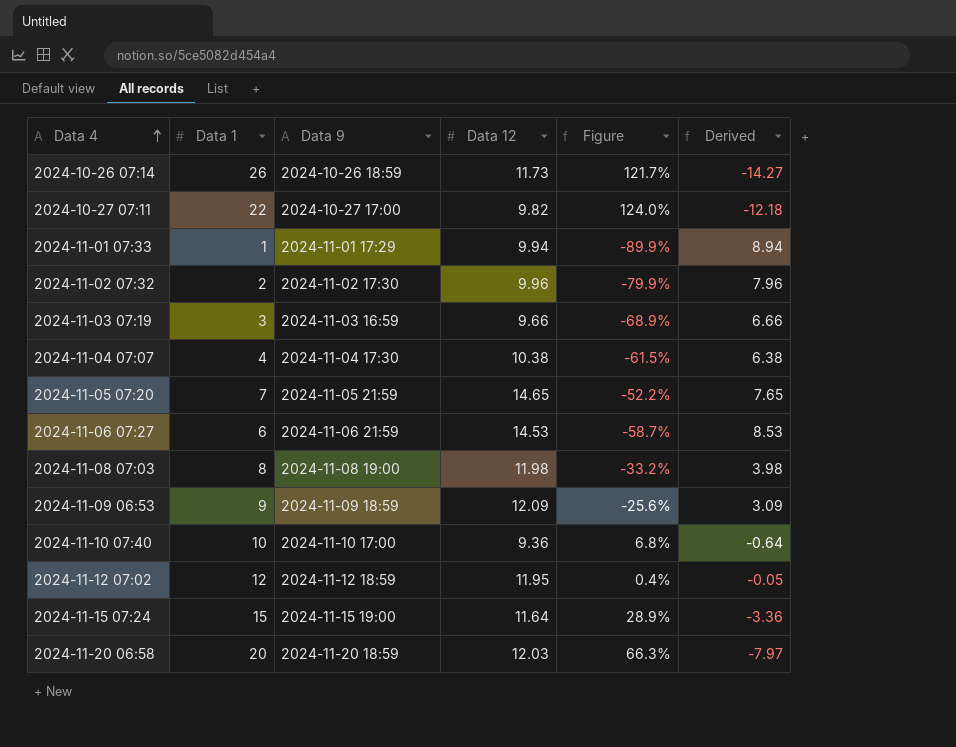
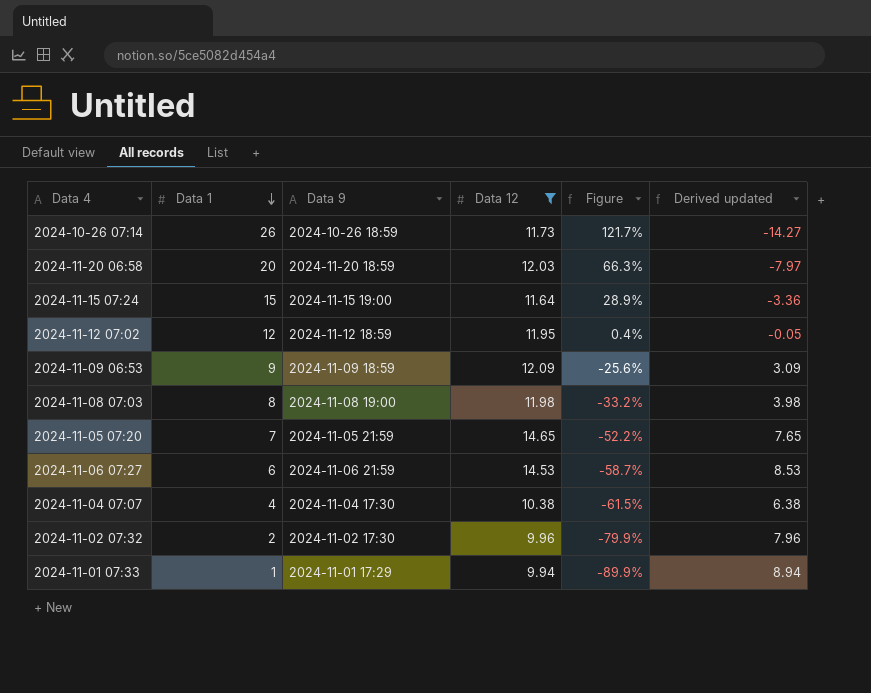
filter: none -> Data 12 >= 9.94
row order: Data 4 ascending -> Data 1 descending
column name: Derived -> Derived updated

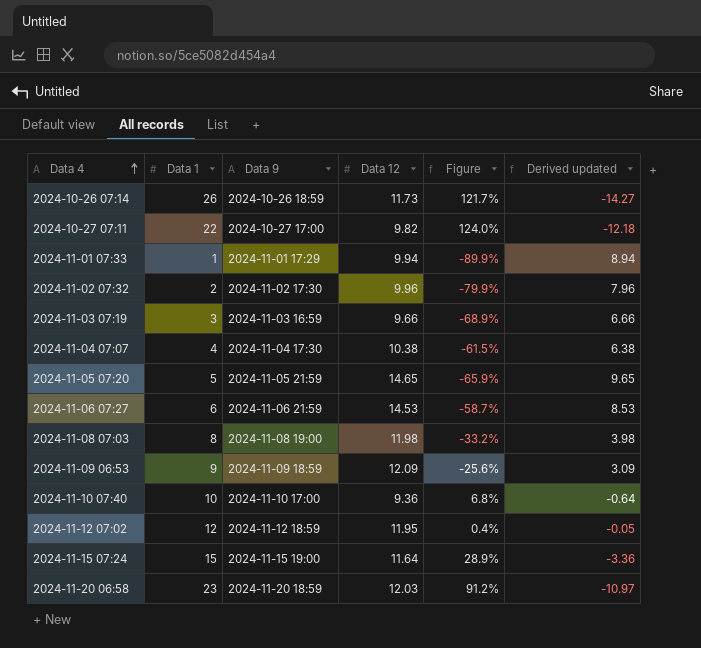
filter: Data 12 >= 9.94 -> none
row order: Data 1 descending -> Data 4 ascending
2024-11-05 07:20 | Data 1: 7 -> 5
2024-11-05 07:20 | Figure: -52.2% -> -65.9%
2024-11-05 07:20 | Derived updated: 7.65 -> 9.65
2024-11-20 06:58 | Data 1: 20 -> 23
2024-11-20 06:58 | Figure: 66.3% -> 91.2%
2024-11-20 06:58 | Derived updated: -7.97 -> -10.97

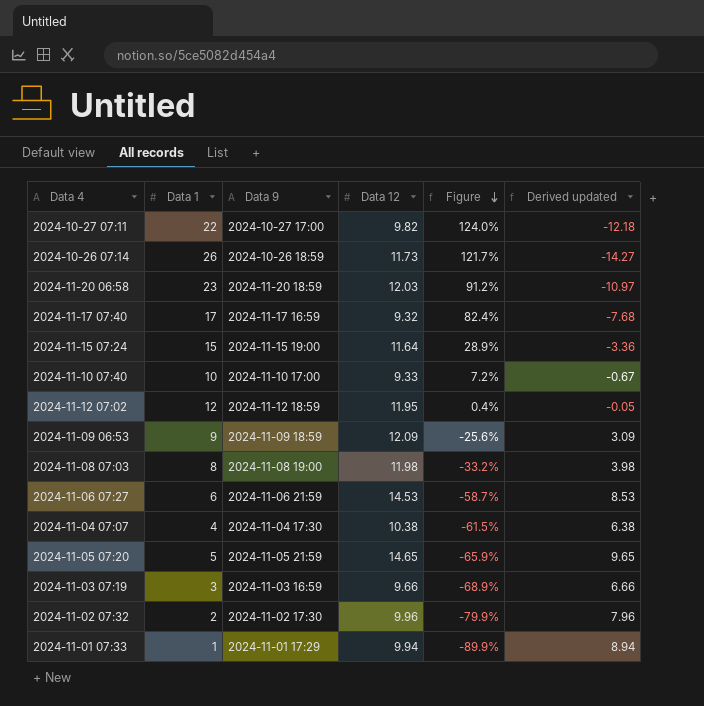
row order: Data 4 ascending -> Figure descending
row 2024-11-17 07:40: none -> 17 | 2024-11-17 16:59 | 9.32 | 82.4% | -7.68
2024-11-10 07:40 | Data 12: 9.36 -> 9.33
2024-11-10 07:40 | Figure: 6.8% -> 7.2%
2024-11-10 07:40 | Derived updated: -0.64 -> -0.67

